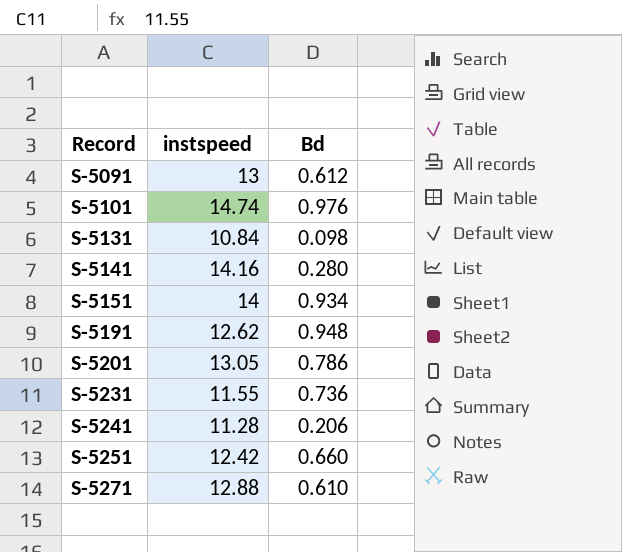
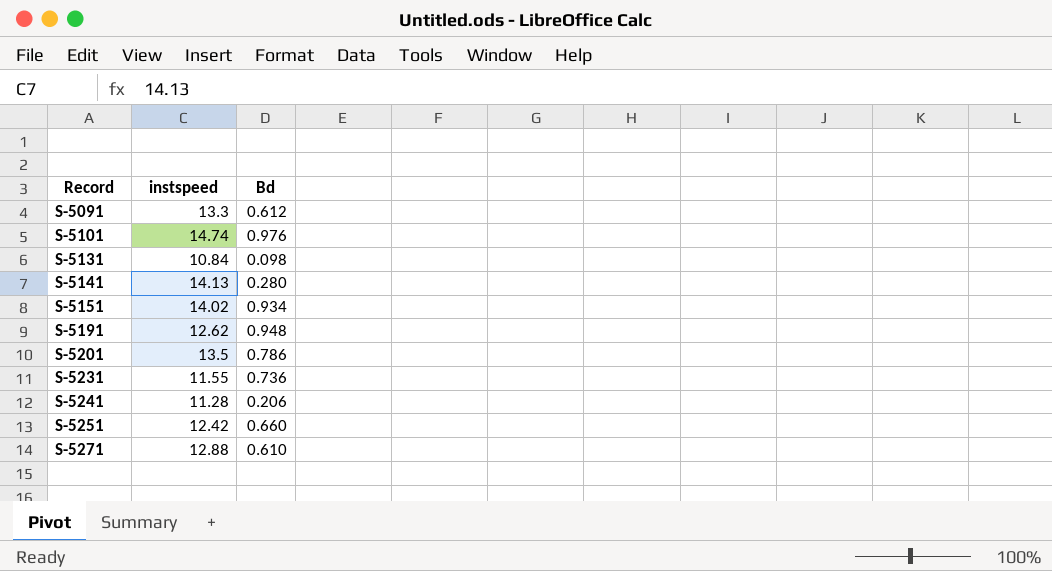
S-5091 | instspeed: 13 -> 13.3
S-5141 | instspeed: 14.16 -> 14.13
S-5151 | instspeed: 14 -> 14.02
S-5201 | instspeed: 13.05 -> 13.5

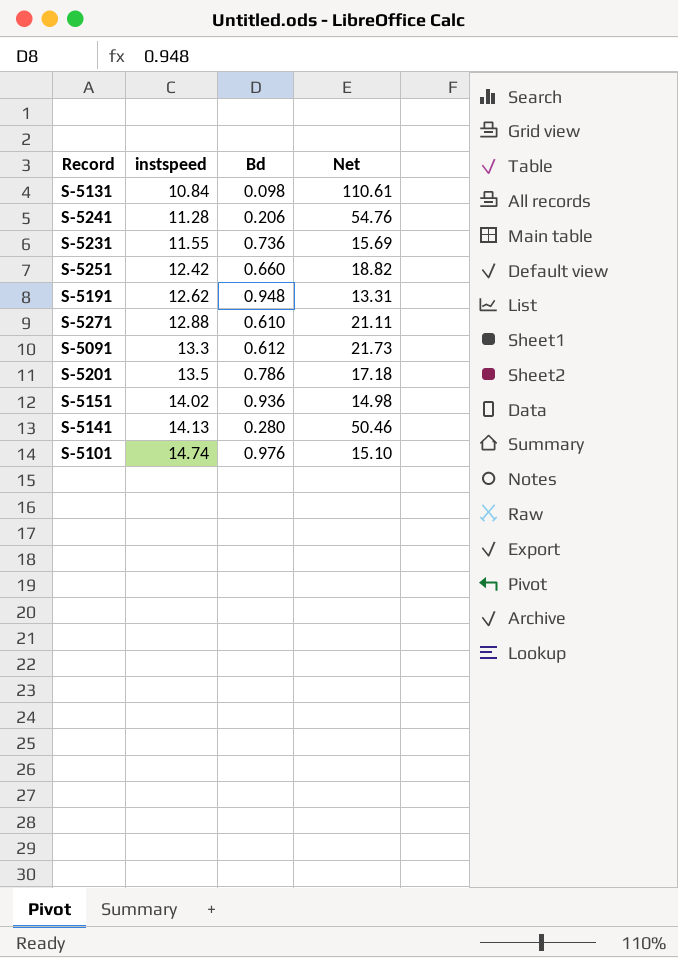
row order: Record ascending -> instspeed ascending
column Net | formula: none -> [instspeed] / [Bd]
S-5151 | Bd: 0.934 -> 0.936

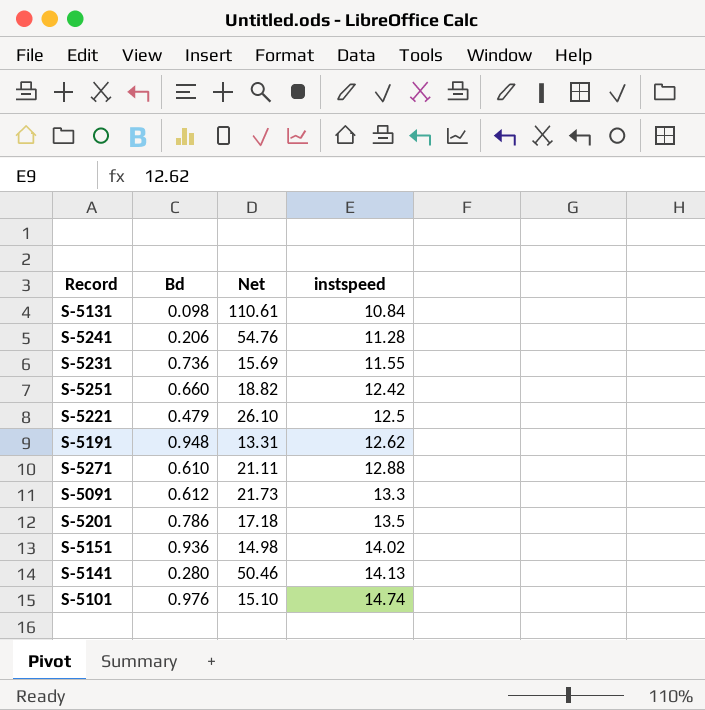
column instspeed | position: 2 -> 4
row S-5221: none -> 0.479 | 26.10 | 12.5

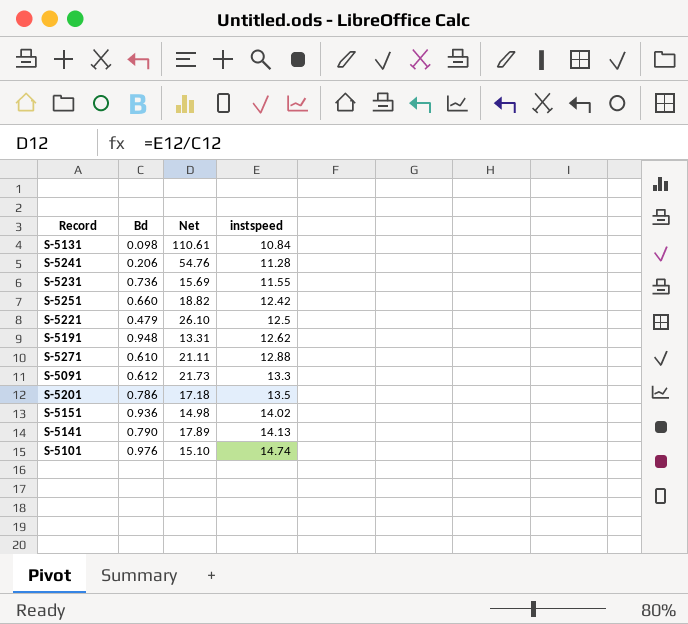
S-5141 | Bd: 0.280 -> 0.790
S-5141 | Net: 50.46 -> 17.89

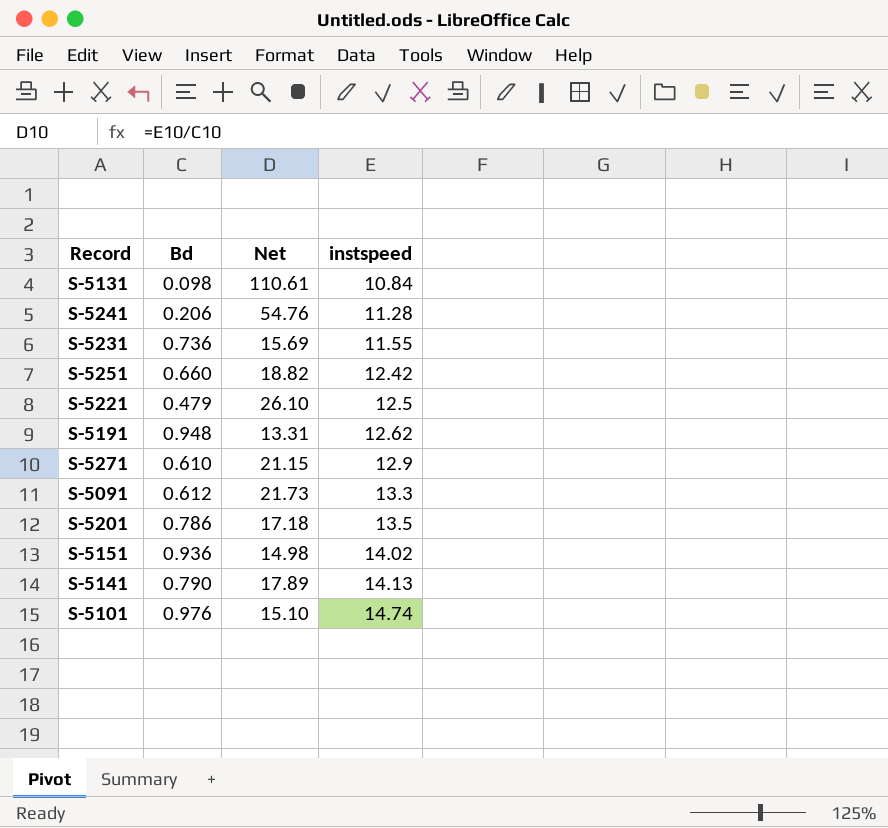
S-5271 | Net: 21.11 -> 21.15
S-5271 | instspeed: 12.88 -> 12.9

